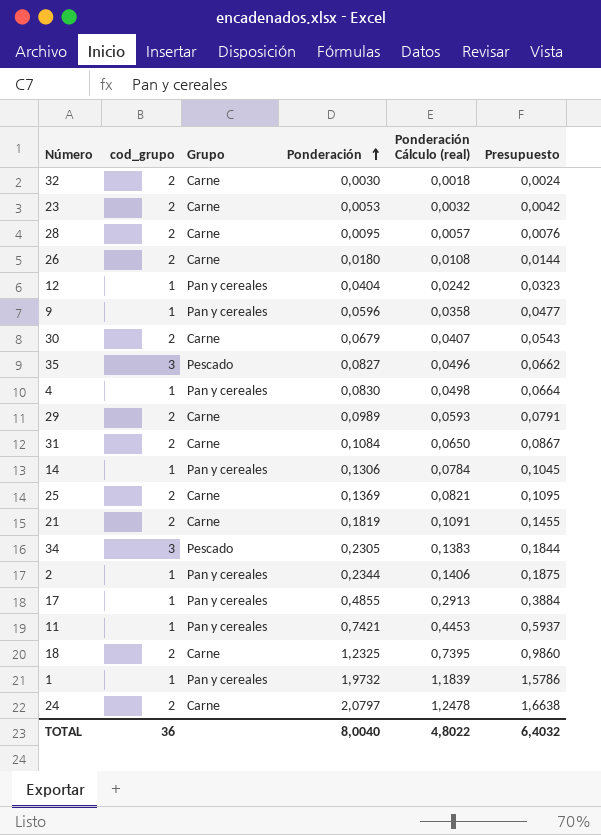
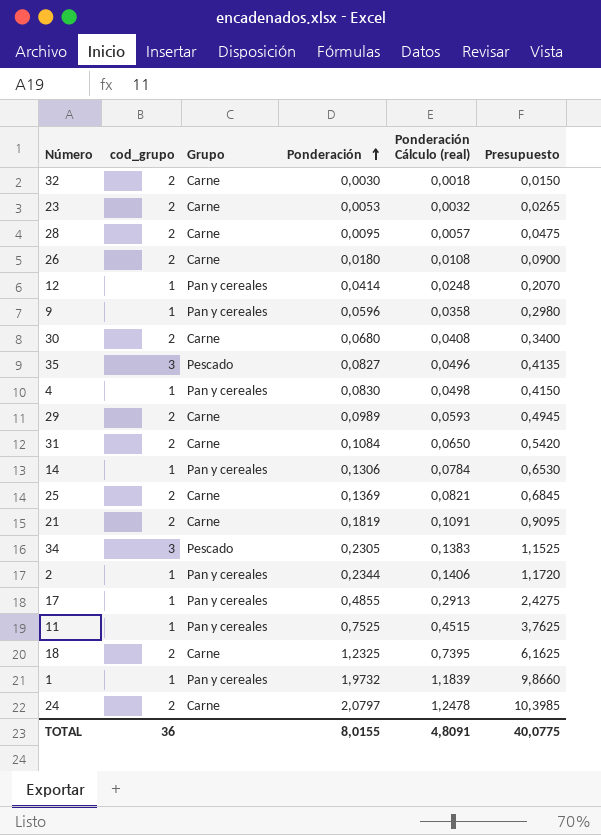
column Presupuesto | formula: [Ponderación] * 0,8 -> [Ponderación] * 5
12 | Ponderación: 0,0404 -> 0,0414
12 | Ponderación Cálculo (real): 0,0242 -> 0,0248
30 | Ponderación: 0,0679 -> 0,0680
30 | Ponderación Cálculo (real): 0,0407 -> 0,0408
11 | Ponderación: 0,7421 -> 0,7525
11 | Ponderación Cálculo (real): 0,4453 -> 0,4515
TOTAL | Ponderación: 8,0040 -> 8,0155
TOTAL | Ponderación Cálculo (real): 4,8022 -> 4,8091
TOTAL | Presupuesto: 6,4032 -> 40,0775

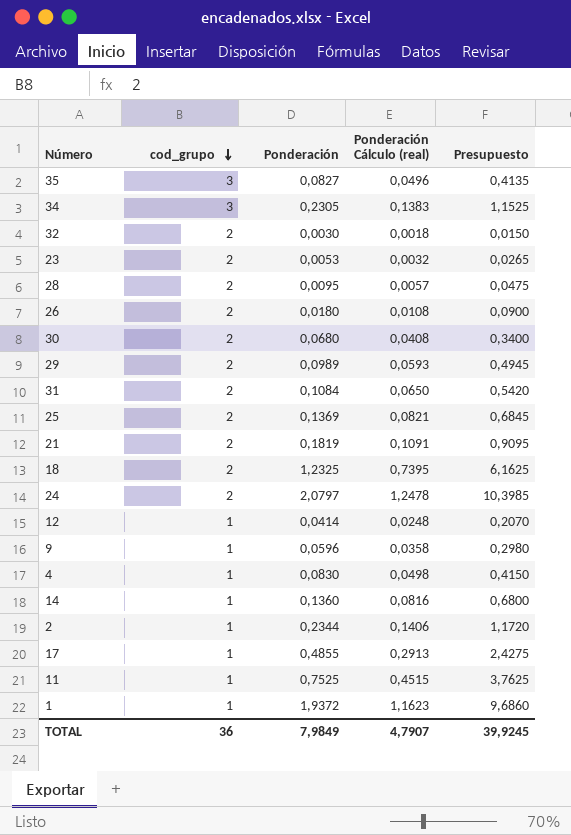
row order: Ponderación ascending -> cod_grupo descending
column Grupo | position: 3 -> none
14 | Ponderación: 0,1306 -> 0,1360
14 | Ponderación Cálculo (real): 0,0784 -> 0,0816
14 | Presupuesto: 0,6530 -> 0,6800
1 | Ponderación: 1,9732 -> 1,9372
1 | Ponderación Cálculo (real): 1,1839 -> 1,1623
1 | Presupuesto: 9,8660 -> 9,6860
TOTAL | Ponderación: 8,0155 -> 7,9849
TOTAL | Ponderación Cálculo (real): 4,8091 -> 4,7907
TOTAL | Presupuesto: 40,0775 -> 39,9245

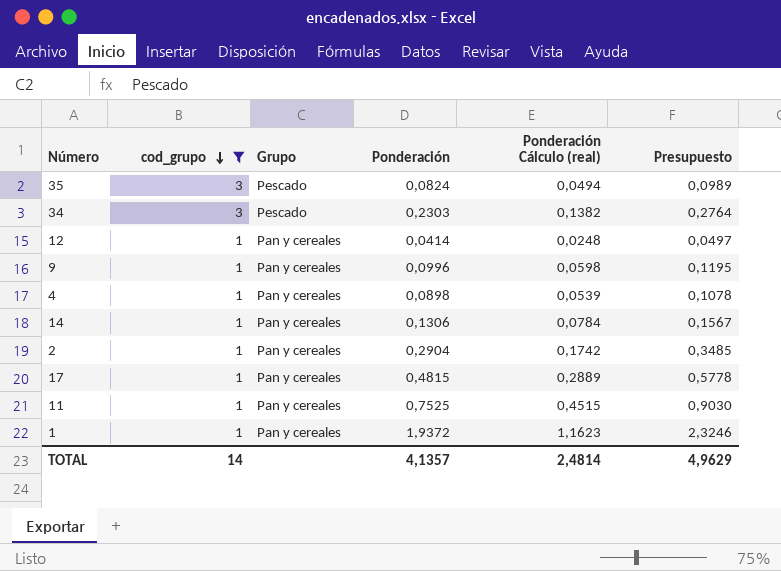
filter: none -> cod_grupo != 2
column Grupo | position: none -> 3
column Presupuesto | formula: [Ponderación] * 5 -> [Ponderación] * 1,2
35 | Ponderación: 0,0827 -> 0,0824
35 | Ponderación Cálculo (real): 0,0496 -> 0,0494
34 | Ponderación: 0,2305 -> 0,2303
34 | Ponderación Cálculo (real): 0,1383 -> 0,1382
9 | Ponderación: 0,0596 -> 0,0996
9 | Ponderación Cálculo (real): 0,0358 -> 0,0598
4 | Ponderación: 0,0830 -> 0,0898
4 | Ponderación Cálculo (real): 0,0498 -> 0,0539
14 | Ponderación: 0,1360 -> 0,1306
14 | Ponderación Cálculo (real): 0,0816 -> 0,0784
2 | Ponderación: 0,2344 -> 0,2904
2 | Ponderación Cálculo (real): 0,1406 -> 0,1742
17 | Ponderación: 0,4855 -> 0,4815
17 | Ponderación Cálculo (real): 0,2913 -> 0,2889
TOTAL | cod_grupo: 36 -> 14
TOTAL | Ponderación: 7,9849 -> 4,1357
TOTAL | Ponderación Cálculo (real): 4,7907 -> 2,4814
TOTAL | Presupuesto: 39,9245 -> 4,9629

